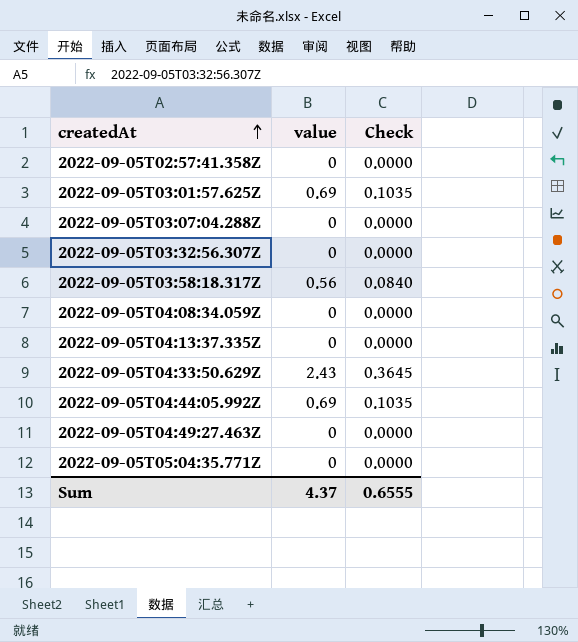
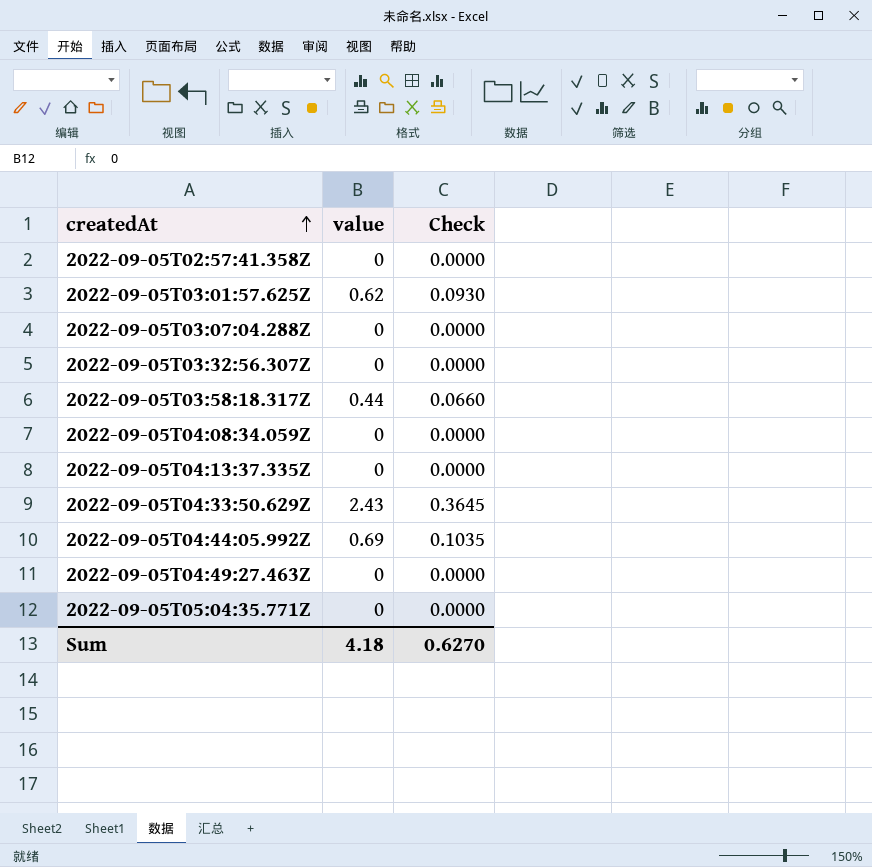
2022-09-05T03:01:57.625Z | value: 0.69 -> 0.62
2022-09-05T03:01:57.625Z | Check: 0.1035 -> 0.0930
2022-09-05T03:58:18.317Z | value: 0.56 -> 0.44
2022-09-05T03:58:18.317Z | Check: 0.0840 -> 0.0660
Sum | value: 4.37 -> 4.18
Sum | Check: 0.6555 -> 0.6270

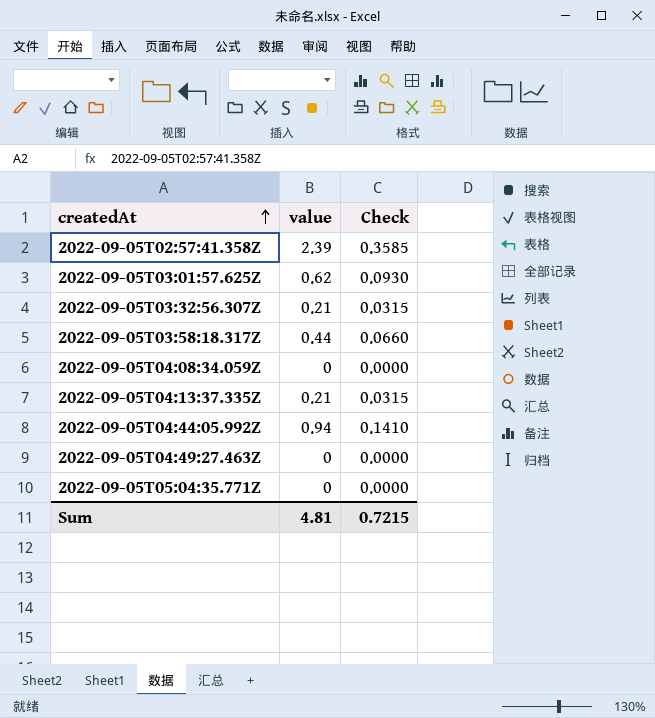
row 2022-09-05T03:07:04.288Z: 0 | 0.0000 -> none
row 2022-09-05T04:33:50.629Z: 2.43 | 0.3645 -> none
2022-09-05T02:57:41.358Z | value: 0 -> 2.39
2022-09-05T02:57:41.358Z | Check: 0.0000 -> 0.3585
2022-09-05T03:32:56.307Z | value: 0 -> 0.21
2022-09-05T03:32:56.307Z | Check: 0.0000 -> 0.0315
2022-09-05T04:13:37.335Z | value: 0 -> 0.21
2022-09-05T04:13:37.335Z | Check: 0.0000 -> 0.0315
2022-09-05T04:44:05.992Z | value: 0.69 -> 0.94
2022-09-05T04:44:05.992Z | Check: 0.1035 -> 0.1410
Sum | value: 4.18 -> 4.81
Sum | Check: 0.6270 -> 0.7215

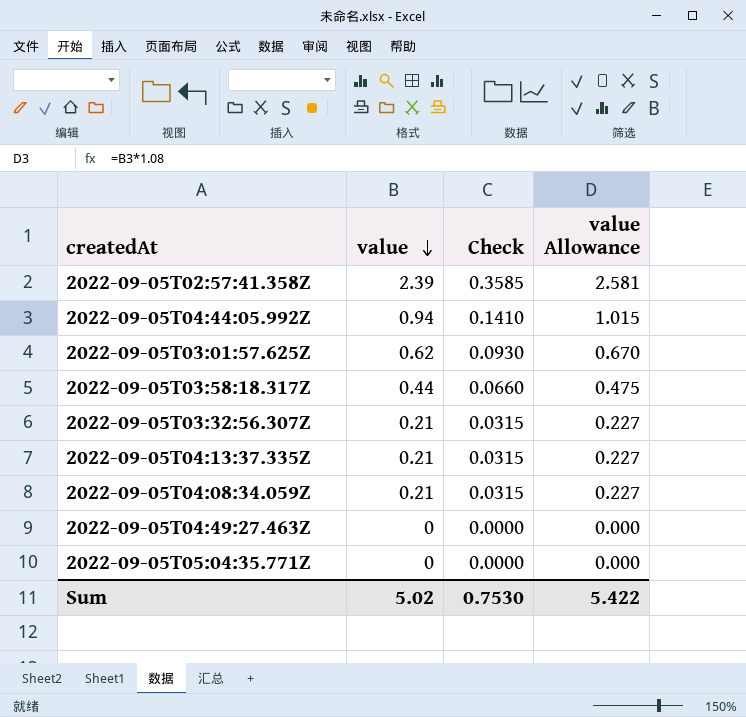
row order: createdAt ascending -> value descending
column value Allowance | formula: none -> [value] * 1.08
2022-09-05T04:08:34.059Z | value: 0 -> 0.21
2022-09-05T04:08:34.059Z | Check: 0.0000 -> 0.0315
Sum | value: 4.81 -> 5.02
Sum | Check: 0.7215 -> 0.7530

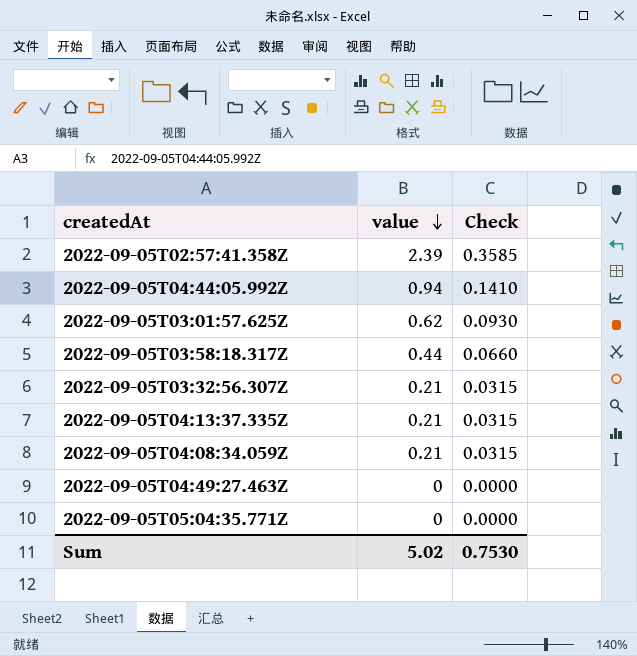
column value Allowance | formula: [value] * 1.08 -> none

